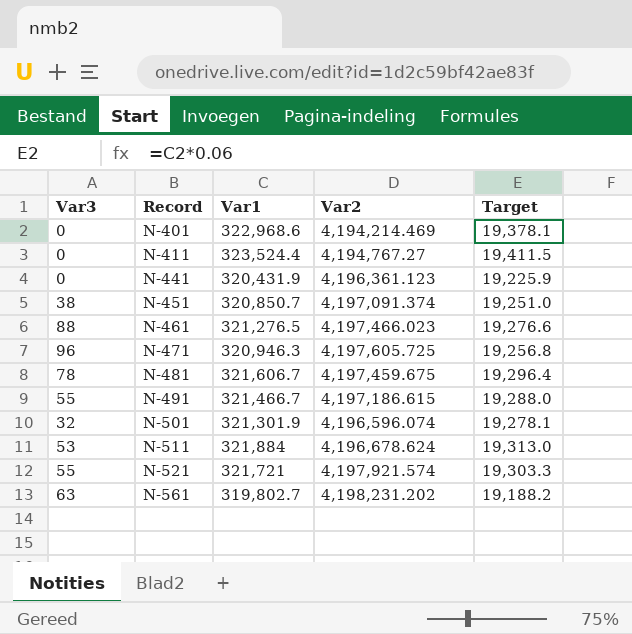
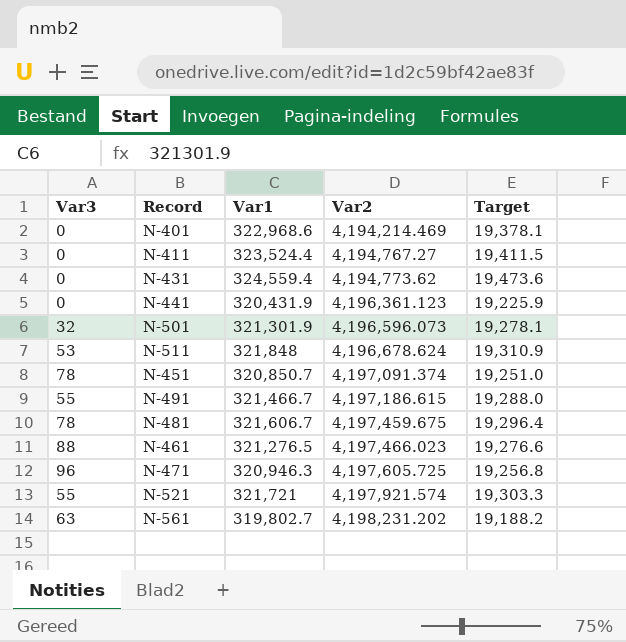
row order: Record ascending -> Var2 ascending
row N-431: none -> 0 | 324,559.4 | 4,194,773.62 | 19,473.6
N-501 | Var2: 4,196,596.074 -> 4,196,596.073
N-511 | Var1: 321,884 -> 321,848
N-511 | Target: 19,313.0 -> 19,310.9
N-451 | Var3: 38 -> 78

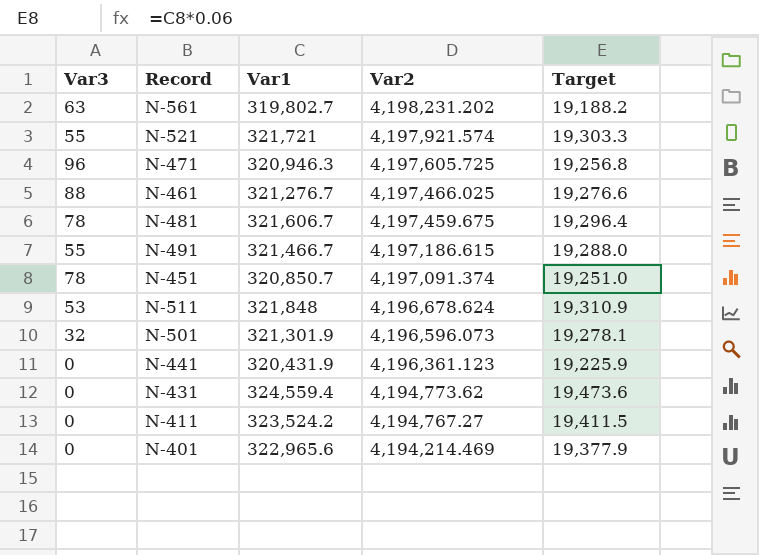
row order: Var2 ascending -> Var2 descending
N-461 | Var1: 321,276.5 -> 321,276.7
N-461 | Var2: 4,197,466.023 -> 4,197,466.025
N-411 | Var1: 323,524.4 -> 323,524.2
N-401 | Var1: 322,968.6 -> 322,965.6
N-401 | Target: 19,378.1 -> 19,377.9

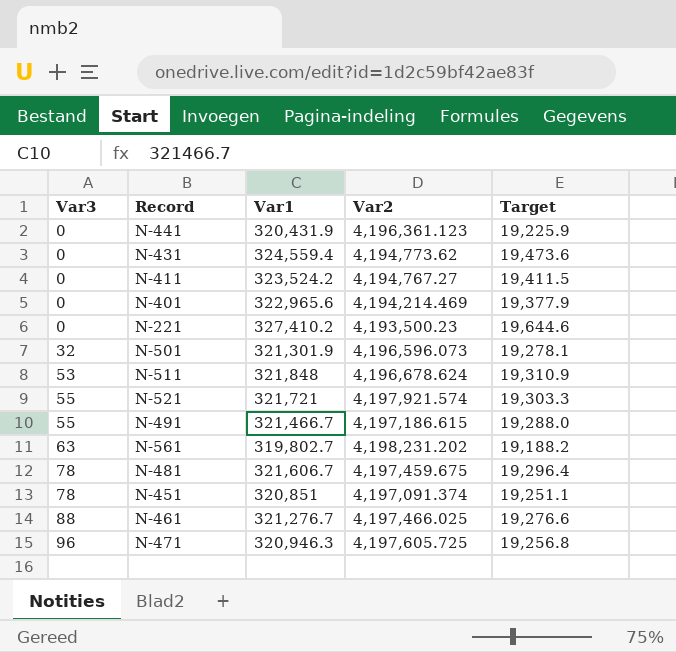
row order: Var2 descending -> Var3 ascending
row N-221: none -> 0 | 327,410.2 | 4,193,500.23 | 19,644.6
N-451 | Var1: 320,850.7 -> 320,851
N-451 | Target: 19,251.0 -> 19,251.1

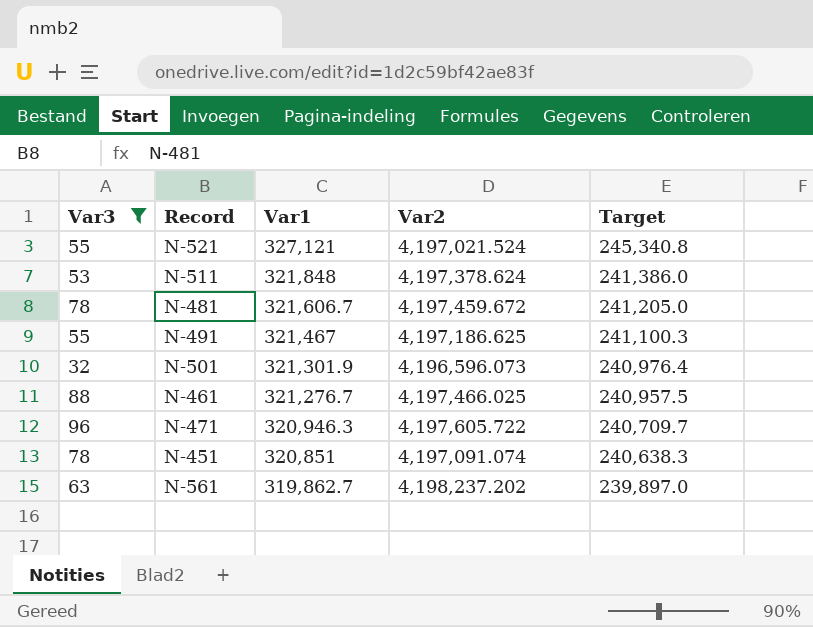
filter: none -> Var3 != 0
row order: Var3 ascending -> Var1 descending
column Target | formula: [Var1] * 0.06 -> [Var1] * 0.75
N-521 | Var1: 321,721 -> 327,121
N-521 | Var2: 4,197,921.574 -> 4,197,021.524
N-511 | Var2: 4,196,678.624 -> 4,197,378.624
N-481 | Var2: 4,197,459.675 -> 4,197,459.672
N-491 | Var1: 321,466.7 -> 321,467
N-491 | Var2: 4,197,186.615 -> 4,197,186.625
N-471 | Var2: 4,197,605.725 -> 4,197,605.722
N-451 | Var2: 4,197,091.374 -> 4,197,091.074
N-561 | Var1: 319,802.7 -> 319,862.7
N-561 | Var2: 4,198,231.202 -> 4,198,237.202

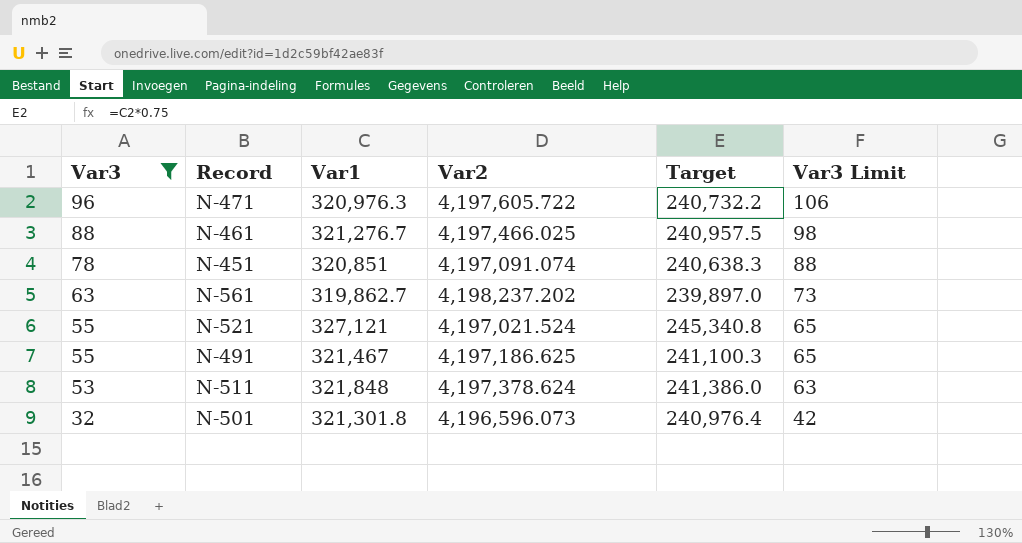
row order: Var1 descending -> Var3 descending
column Var3 Limit | formula: none -> [Var3] + 10
row N-481: 78 | 321,606.7 | 4,197,459.672 | 241,205.0 -> none
N-471 | Var1: 320,946.3 -> 320,976.3
N-471 | Target: 240,709.7 -> 240,732.2
N-501 | Var1: 321,301.9 -> 321,301.8

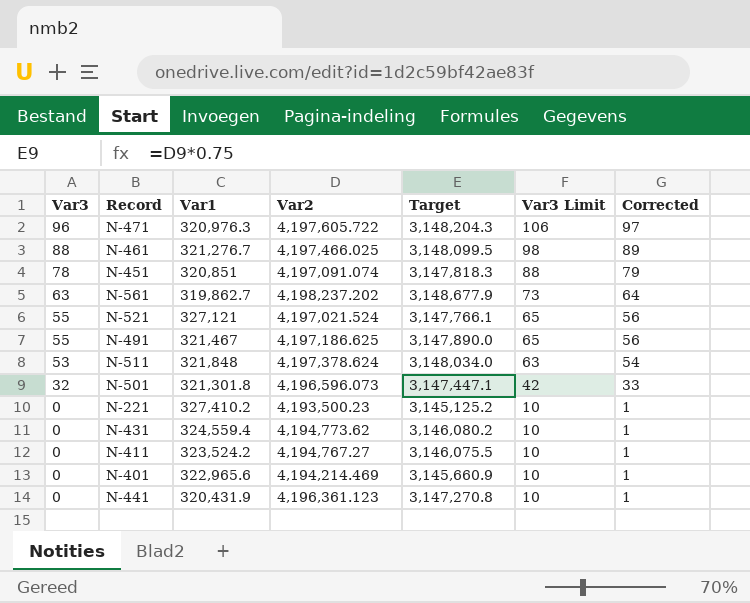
filter: Var3 != 0 -> none
column Target | formula: [Var1] * 0.75 -> [Var2] * 0.75
column Corrected | formula: none -> [Var3] + 1

